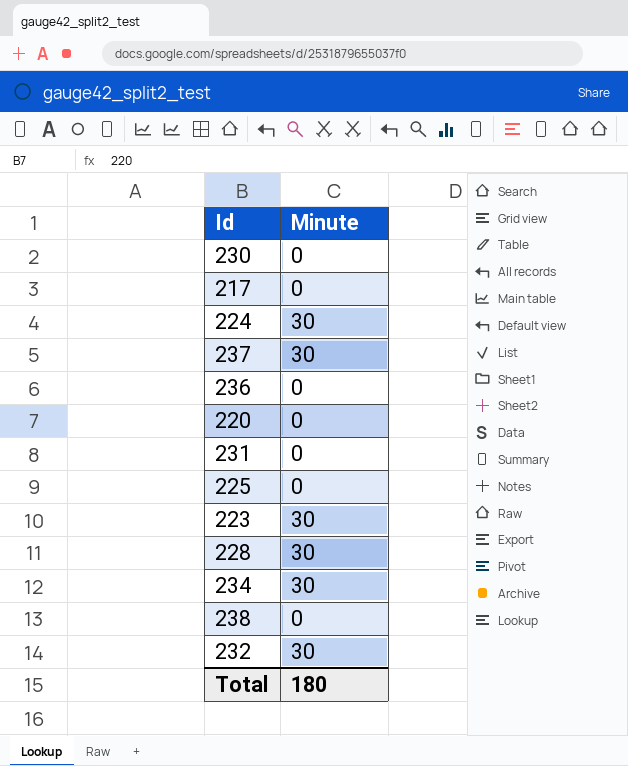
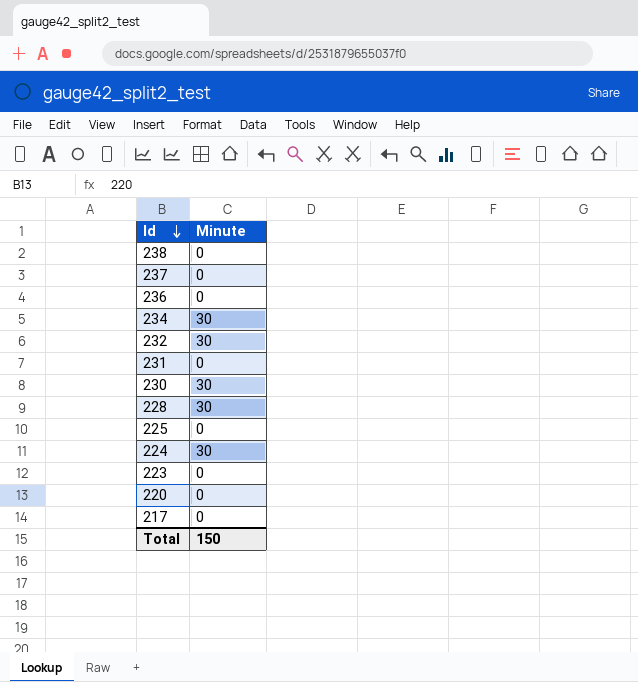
row order: none -> Id descending
237 | Minute: 30 -> 0
230 | Minute: 0 -> 30
223 | Minute: 30 -> 0
Total | Minute: 180 -> 150

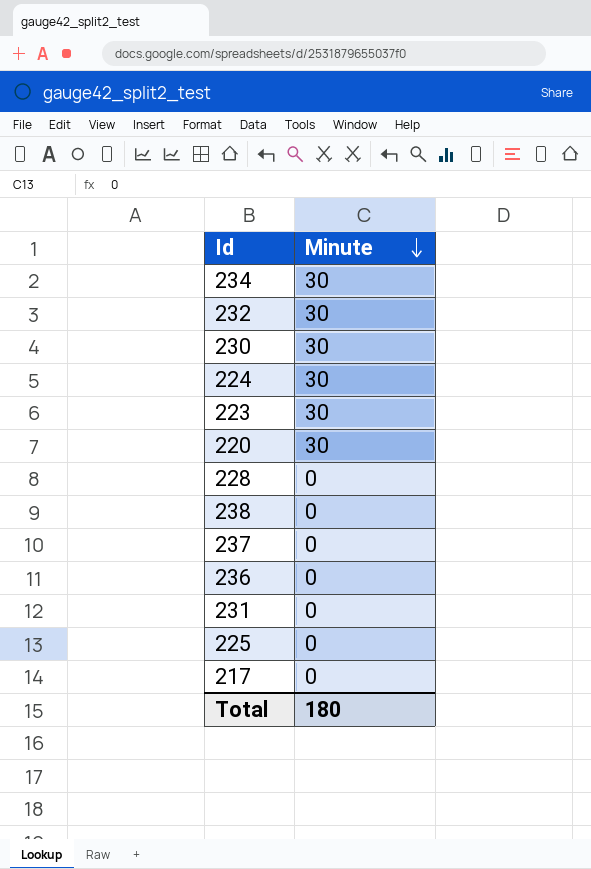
row order: Id descending -> Minute descending
223 | Minute: 0 -> 30
220 | Minute: 0 -> 30
228 | Minute: 30 -> 0
Total | Minute: 150 -> 180

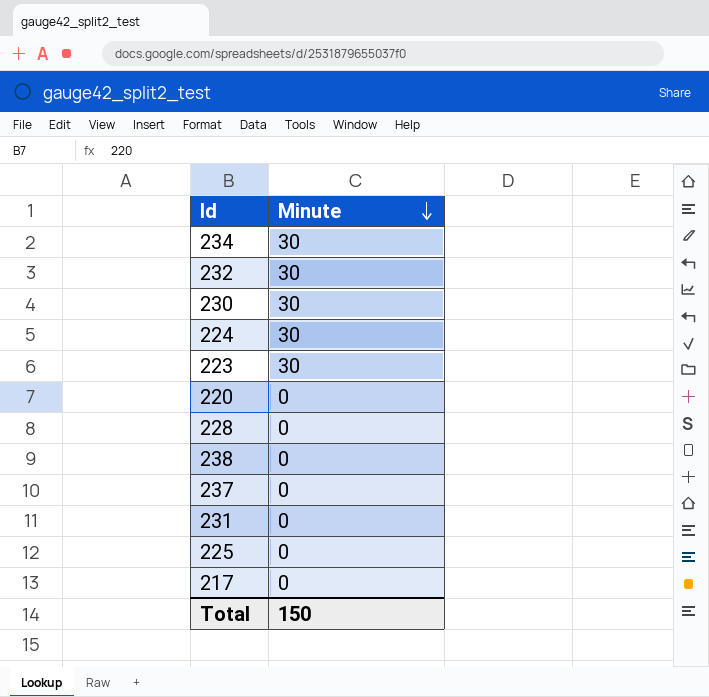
row 236: 0 -> none
220 | Minute: 30 -> 0
Total | Minute: 180 -> 150

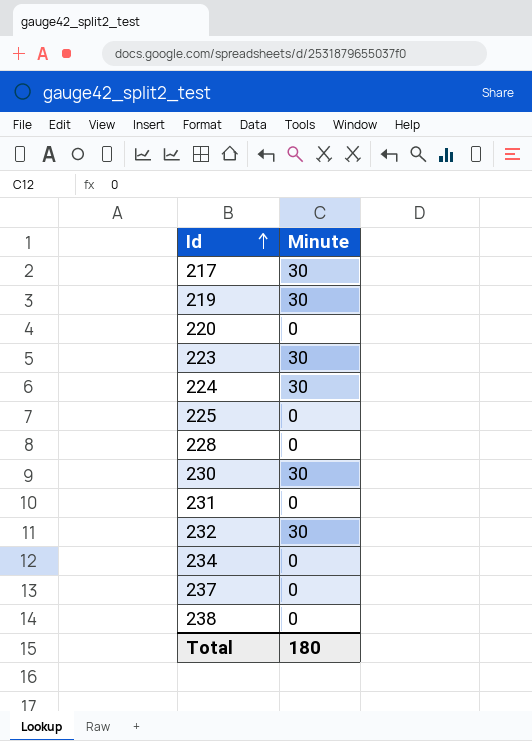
row order: Minute descending -> Id ascending
217 | Minute: 0 -> 30
row 219: none -> 30
234 | Minute: 30 -> 0
Total | Minute: 150 -> 180

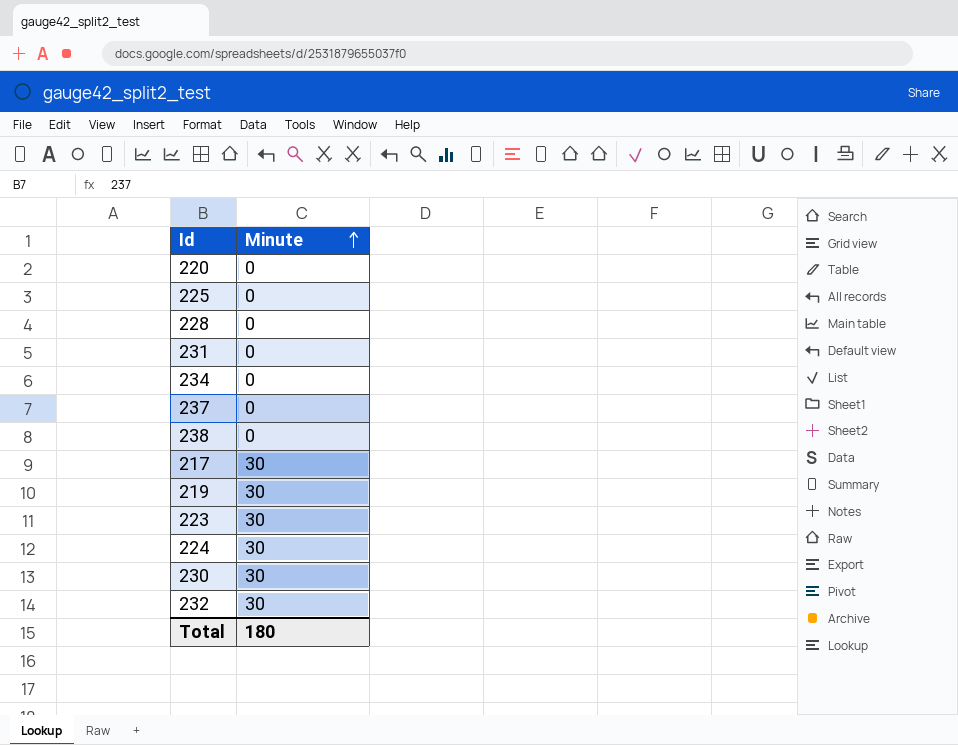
row order: Id ascending -> Minute ascending

